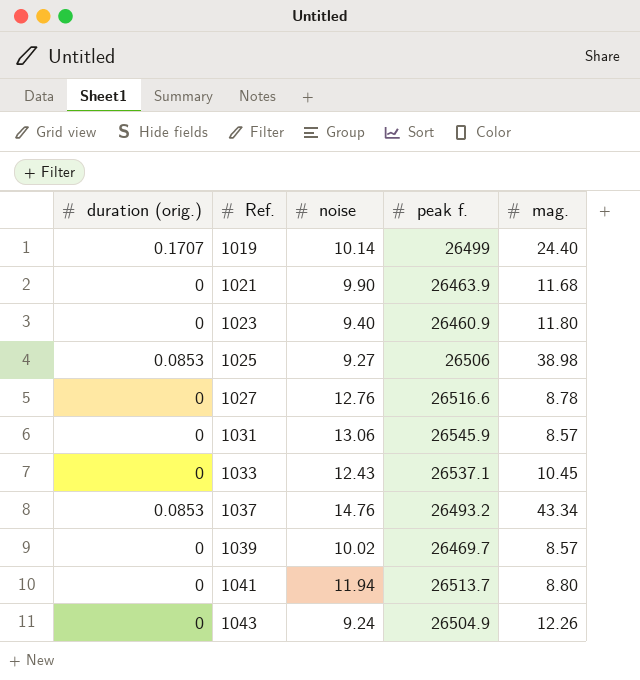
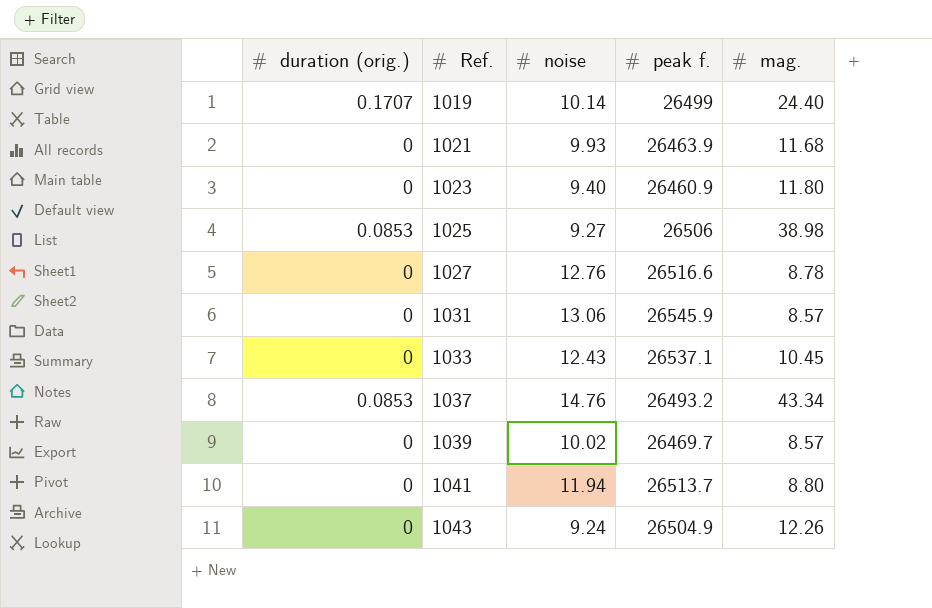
1021 | noise: 9.90 -> 9.93

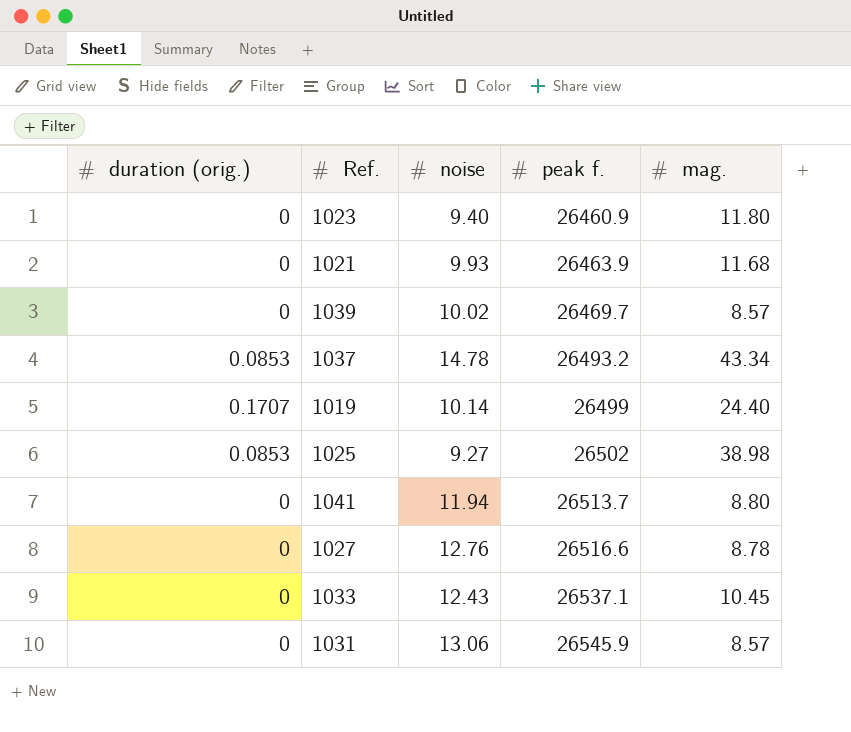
row order: Ref. ascending -> peak f. ascending
row 1043: 0 | 9.24 | 26504.9 | 12.26 -> none
1037 | noise: 14.76 -> 14.78
1025 | peak f.: 26506 -> 26502

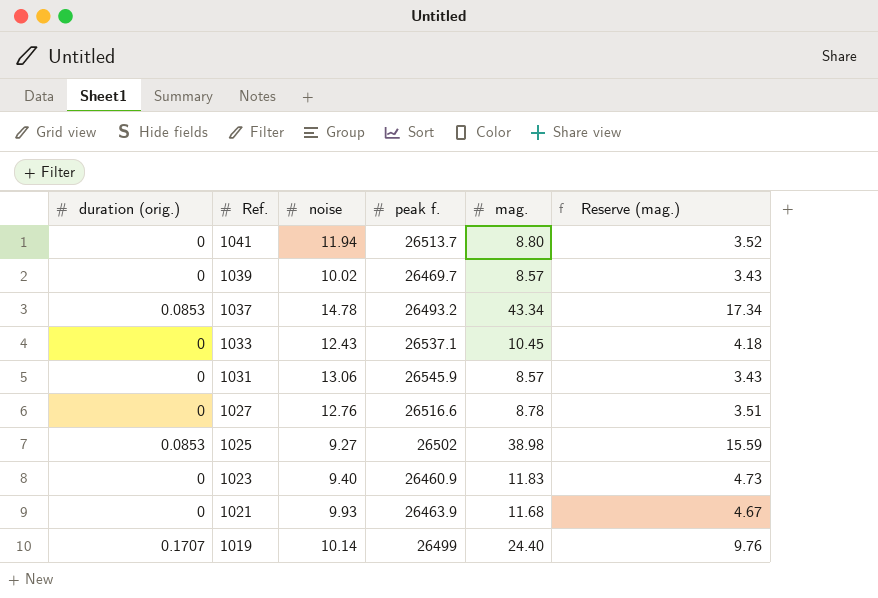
row order: peak f. ascending -> Ref. descending
column Reserve (mag.) | formula: none -> [mag.] * 0.4
1023 | mag.: 11.80 -> 11.83

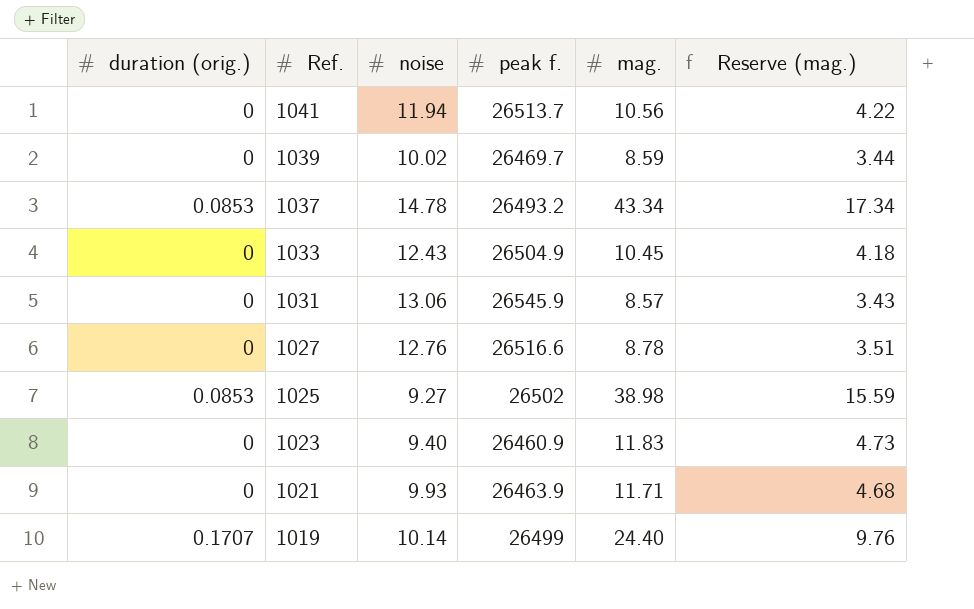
1041 | mag.: 8.80 -> 10.56
1041 | Reserve (mag.): 3.52 -> 4.22
1039 | mag.: 8.57 -> 8.59
1039 | Reserve (mag.): 3.43 -> 3.44
1033 | peak f.: 26537.1 -> 26504.9
1021 | mag.: 11.68 -> 11.71
1021 | Reserve (mag.): 4.67 -> 4.68

